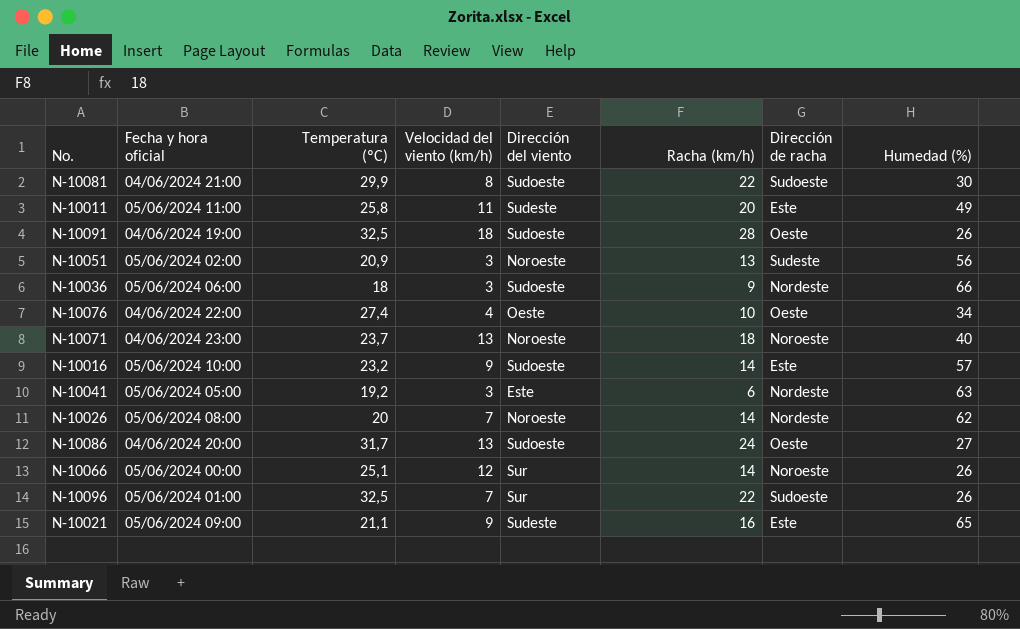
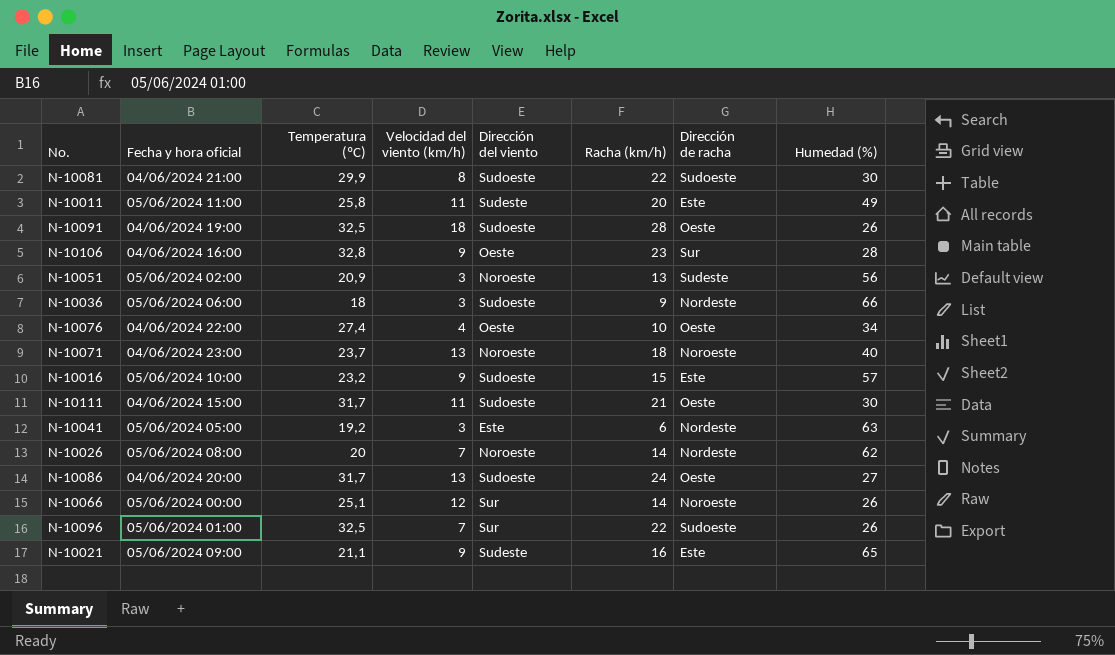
row N-10106: none -> 04/06/2024 16:00 | 32,8 | 9 | Oeste | 23 | Sur | 28
N-10016 | Racha (km/h): 14 -> 15
row N-10111: none -> 04/06/2024 15:00 | 31,7 | 11 | Sudoeste | 21 | Oeste | 30

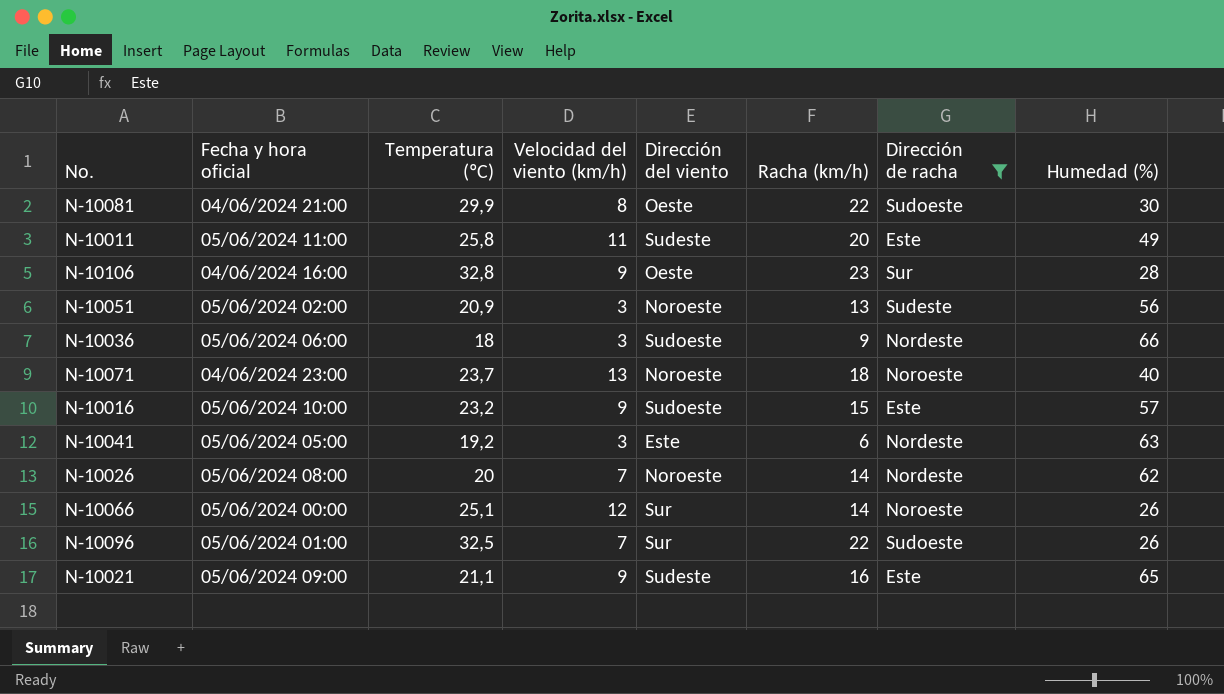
filter: none -> Dirección de racha != Oeste
N-10081 | Dirección del viento: Sudoeste -> Oeste

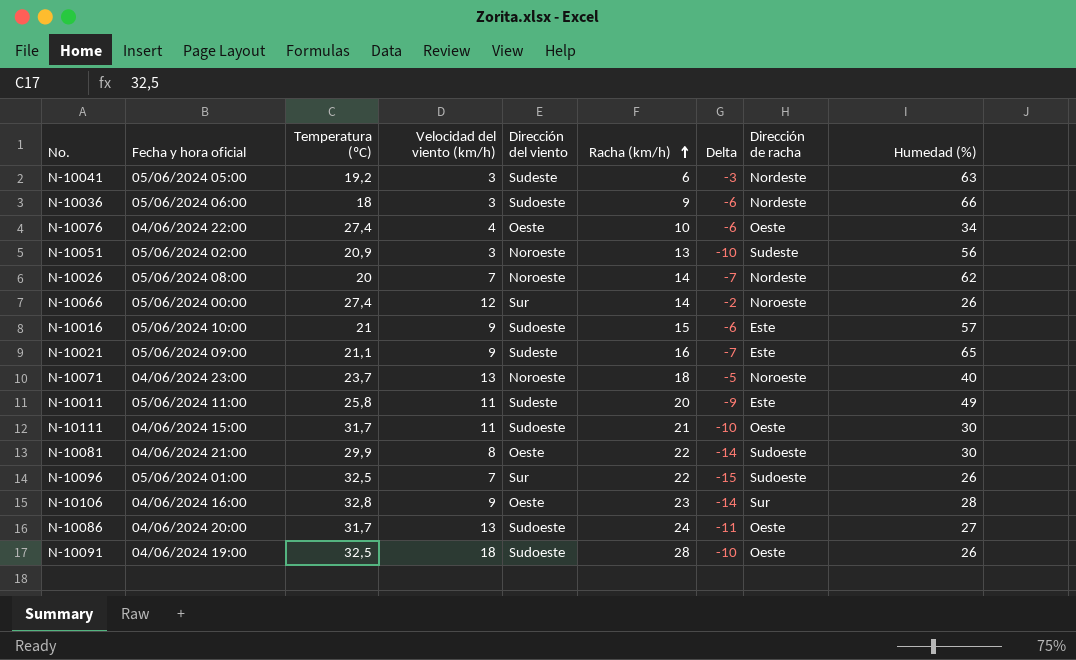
filter: Dirección de racha != Oeste -> none
row order: none -> Racha (km/h) ascending
column Delta | formula: none -> [Velocidad del viento (km/h)] - [Racha (km/h)]
N-10041 | Dirección del viento: Este -> Sudeste
N-10066 | Temperatura (ºC): 25,1 -> 27,4
N-10016 | Temperatura (ºC): 23,2 -> 21

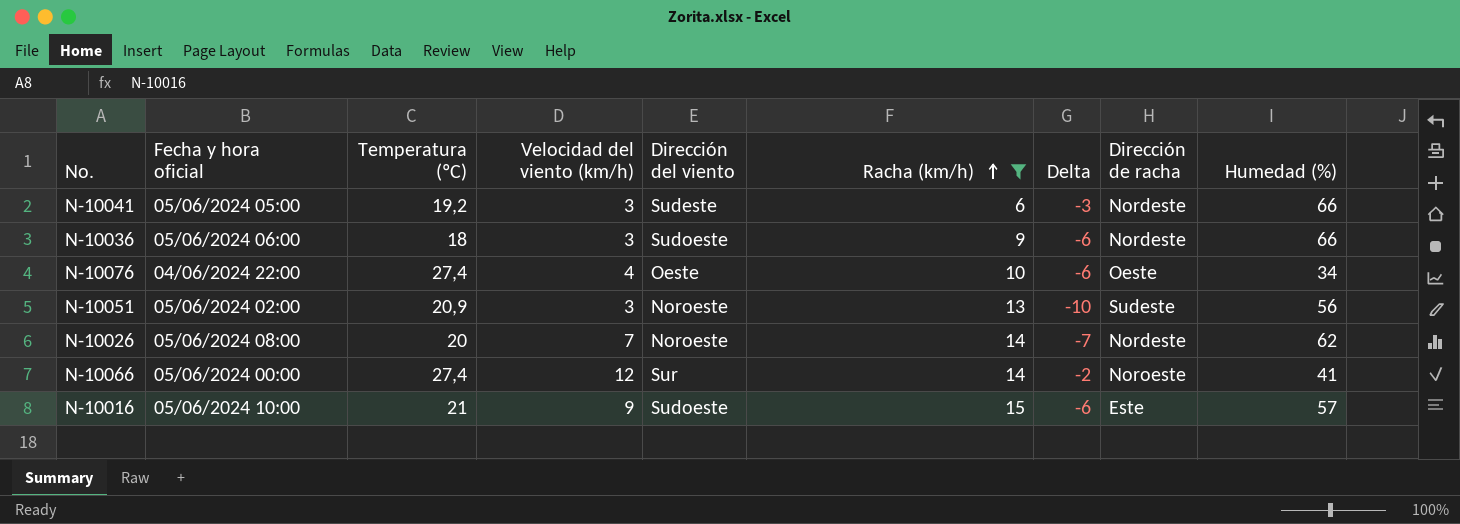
filter: none -> Racha (km/h) <= 15
N-10041 | Humedad (%): 63 -> 66
N-10066 | Humedad (%): 26 -> 41

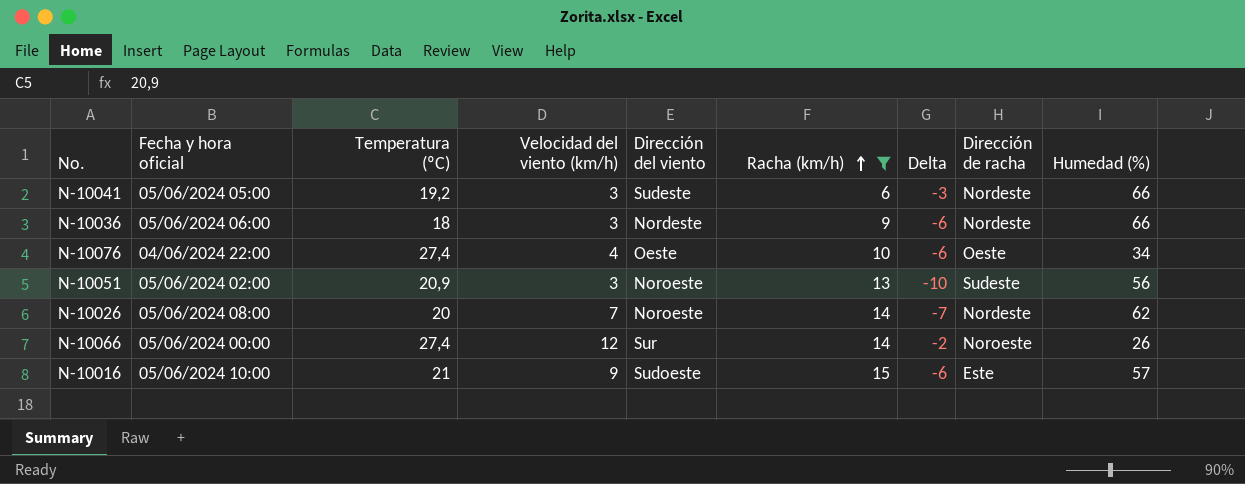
N-10036 | Dirección del viento: Sudoeste -> Nordeste
N-10066 | Humedad (%): 41 -> 26

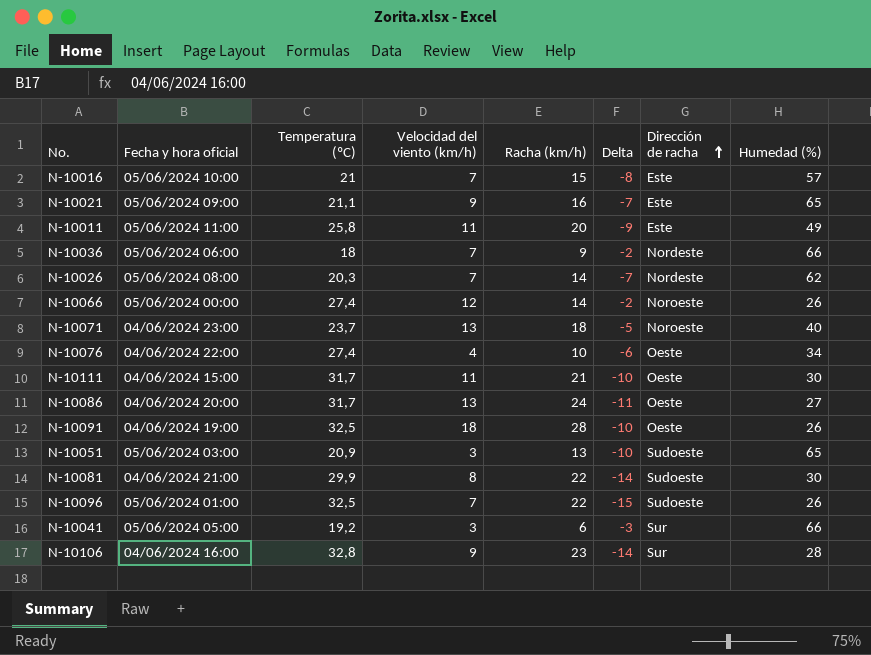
filter: Racha (km/h) <= 15 -> none
row order: Racha (km/h) ascending -> Dirección de racha ascending
column Dirección del viento | position: 5 -> none
N-10016 | Velocidad del viento (km/h): 9 -> 7
N-10016 | Delta: -6 -> -8
N-10036 | Velocidad del viento (km/h): 3 -> 7
N-10036 | Delta: -6 -> -2
N-10026 | Temperatura (ºC): 20 -> 20,3
N-10051 | Fecha y hora oficial: 05/06/2024 02:00 -> 05/06/2024 03:00
N-10051 | Dirección de racha: Sudeste -> Sudoeste
N-10051 | Humedad (%): 56 -> 65
N-10041 | Dirección de racha: Nordeste -> Sur

